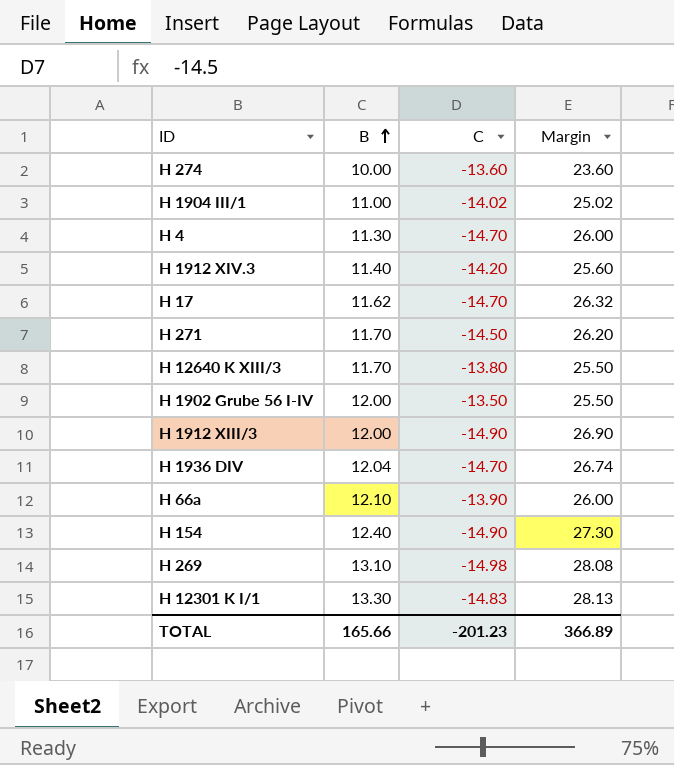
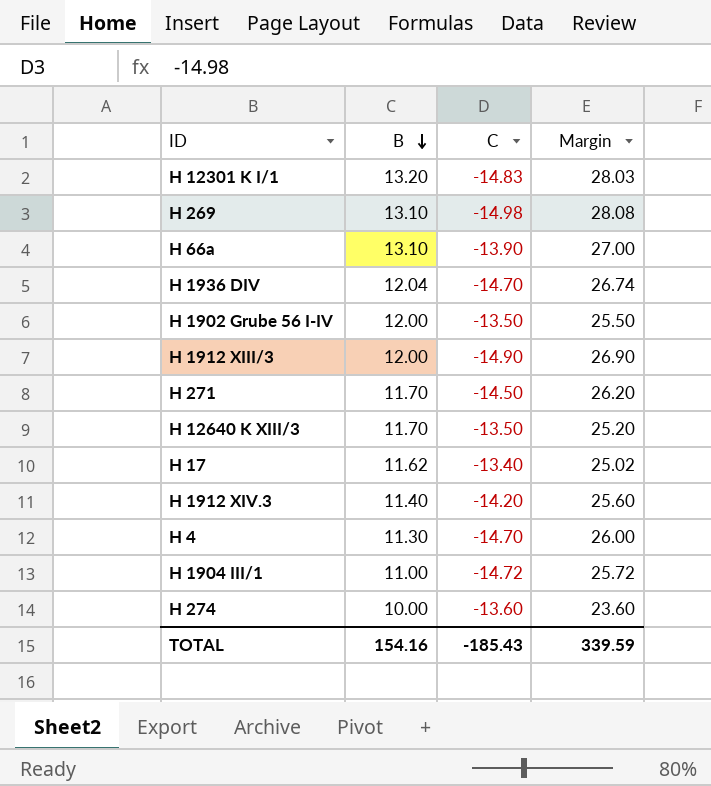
row order: B ascending -> B descending
row H 154: 12.40 | -14.90 | 27.30 -> none
H 12301 K I/1 | B: 13.30 -> 13.20
H 12301 K I/1 | Margin: 28.13 -> 28.03
H 66a | B: 12.10 -> 13.10
H 66a | Margin: 26.00 -> 27.00
H 12640 K XIII/3 | C: -13.80 -> -13.50
H 12640 K XIII/3 | Margin: 25.50 -> 25.20
H 17 | C: -14.70 -> -13.40
H 17 | Margin: 26.32 -> 25.02
H 1904 III/1 | C: -14.02 -> -14.72
H 1904 III/1 | Margin: 25.02 -> 25.72
TOTAL | B: 165.66 -> 154.16
TOTAL | C: -201.23 -> -185.43
TOTAL | Margin: 366.89 -> 339.59

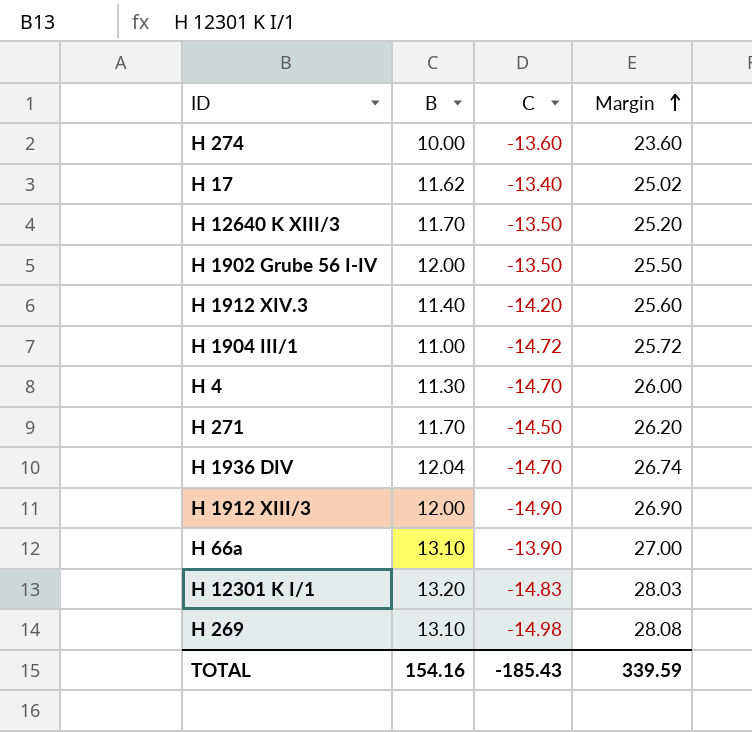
row order: B descending -> Margin ascending

